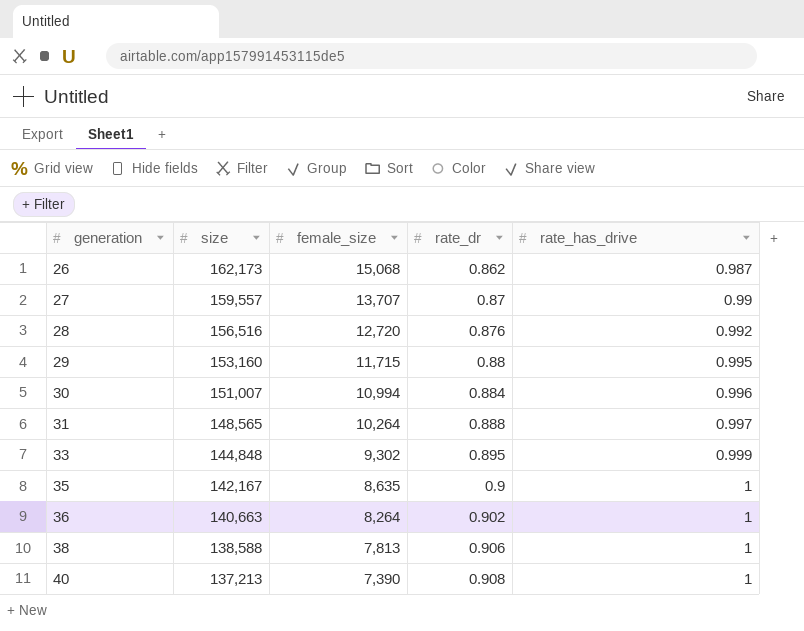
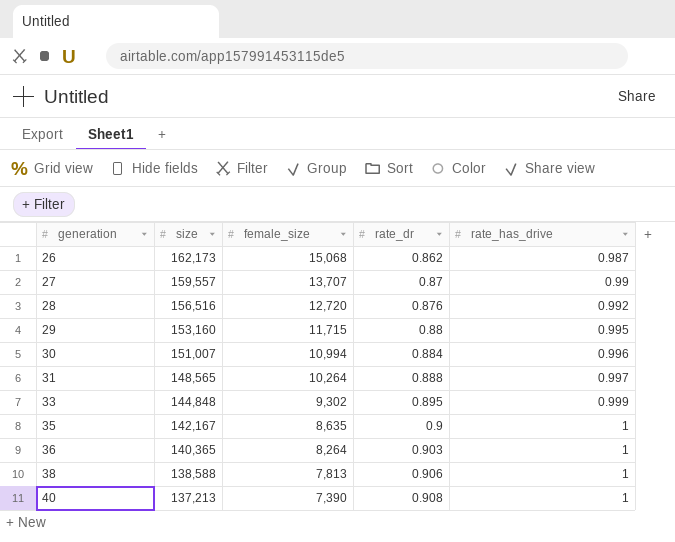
36 | size: 140,663 -> 140,365
36 | rate_dr: 0.902 -> 0.903

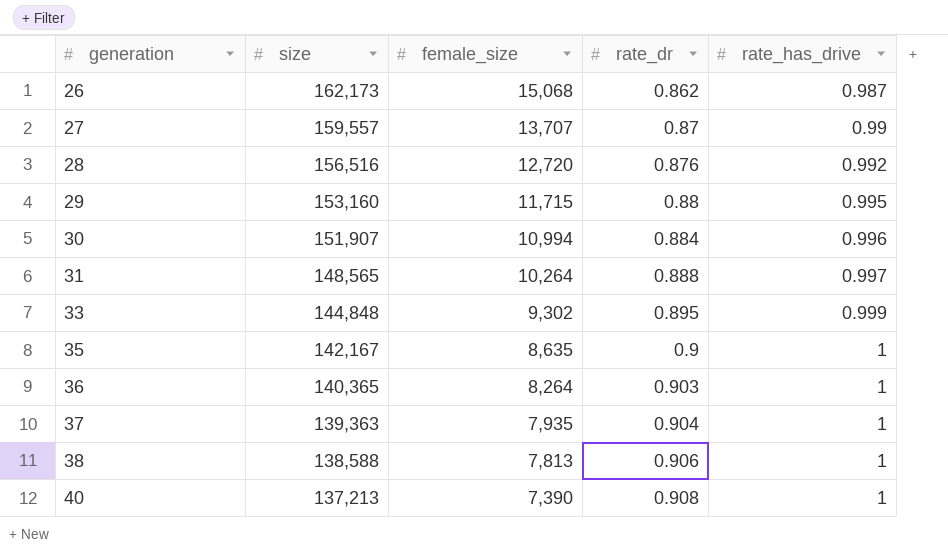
30 | size: 151,007 -> 151,907
row 37: none -> 139,363 | 7,935 | 0.904 | 1

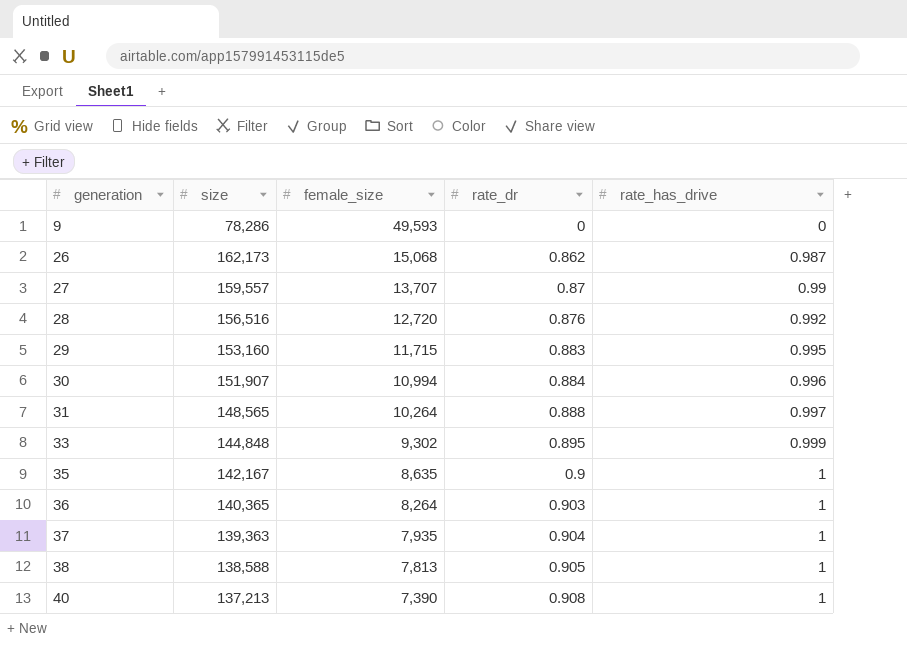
row 9: none -> 78,286 | 49,593 | 0 | 0
29 | rate_dr: 0.88 -> 0.883
38 | rate_dr: 0.906 -> 0.905

